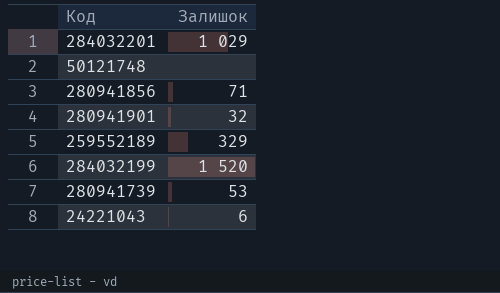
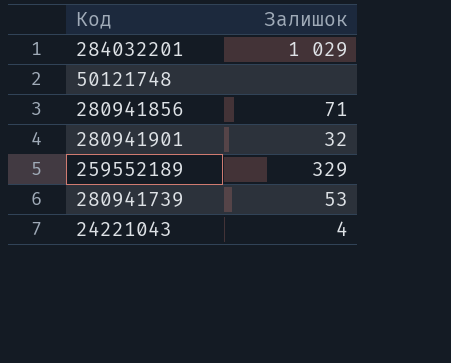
row 284032199: 1 520 -> none
24221043 | Залишок: 6 -> 4

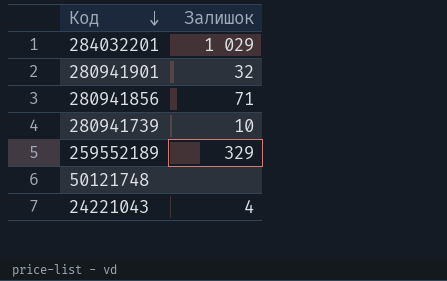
row order: none -> Код descending
280941739 | Залишок: 53 -> 10

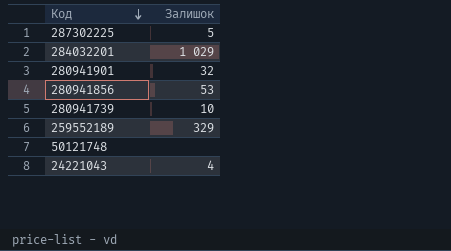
row 287302225: none -> 5
280941856 | Залишок: 71 -> 53

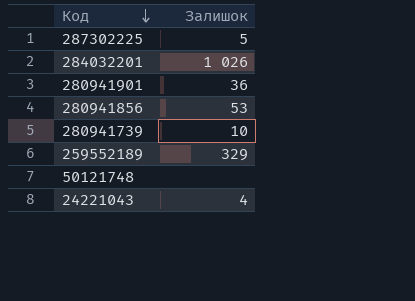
284032201 | Залишок: 1 029 -> 1 026
280941901 | Залишок: 32 -> 36

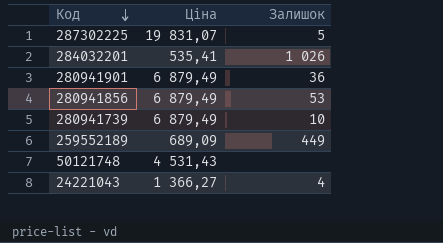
column Ціна | position: none -> 2
259552189 | Залишок: 329 -> 449

